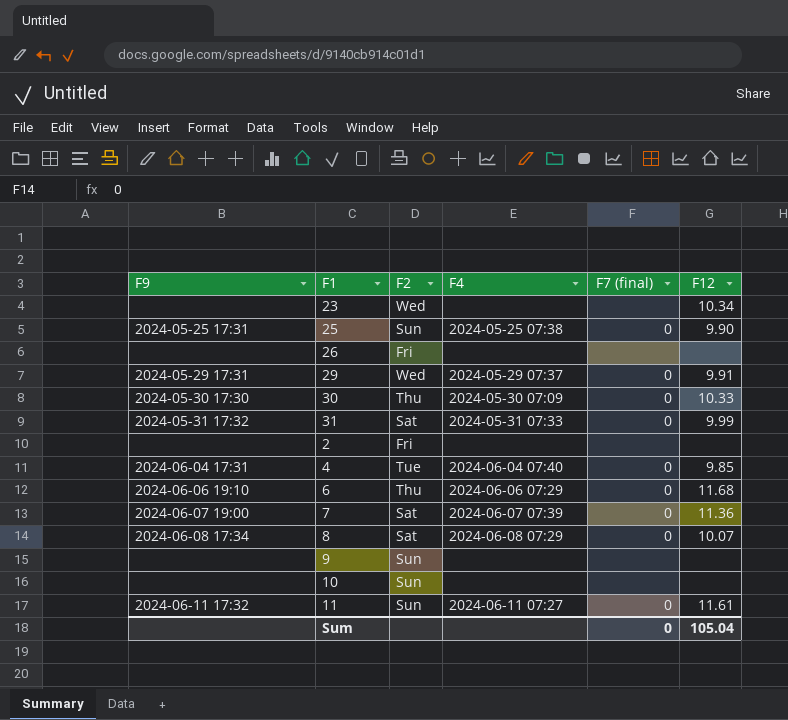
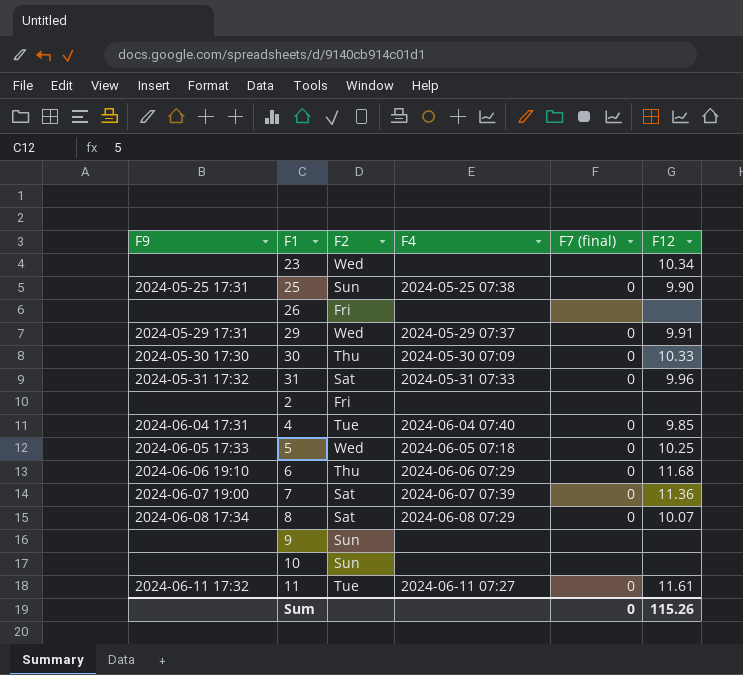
31 | F12: 9.99 -> 9.96
row 5: none -> 2024-06-05 17:33 | Wed | 2024-06-05 07:18 | 0 | 10.25
11 | F2: Sun -> Tue
Sum | F12: 105.04 -> 115.26

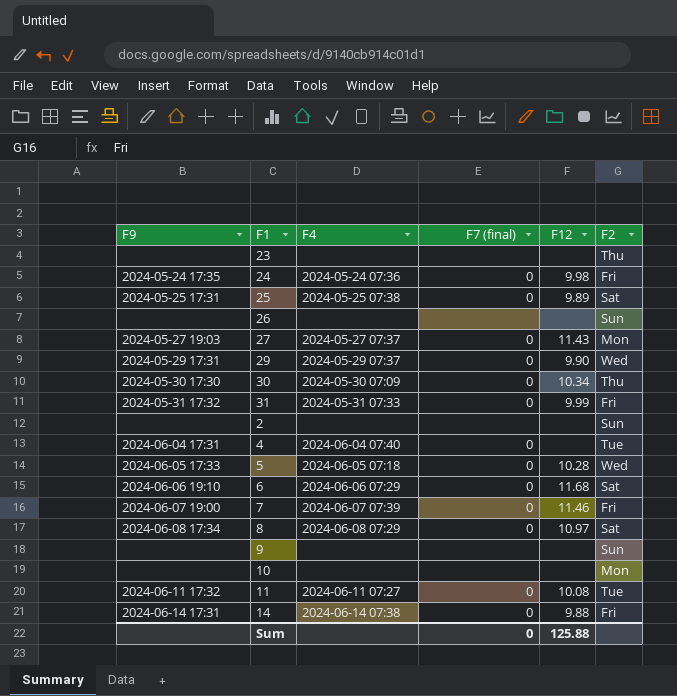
column F2 | position: 3 -> 6
23 | F12: 10.34 -> none
23 | F2: Wed -> Thu
row 24: none -> 2024-05-24 17:35 | 2024-05-24 07:36 | 0 | 9.98 | Fri
25 | F12: 9.90 -> 9.89
25 | F2: Sun -> Sat
26 | F2: Fri -> Sun
row 27: none -> 2024-05-27 19:03 | 2024-05-27 07:37 | 0 | 11.43 | Mon
29 | F12: 9.91 -> 9.90
30 | F12: 10.33 -> 10.34
31 | F12: 9.96 -> 9.99
31 | F2: Sat -> Fri
2 | F2: Fri -> Sun
4 | F12: 9.85 -> none
5 | F12: 10.25 -> 10.28
6 | F2: Thu -> Sat
7 | F12: 11.36 -> 11.46
7 | F2: Sat -> Fri
8 | F12: 10.07 -> 10.97
10 | F2: Sun -> Mon
11 | F12: 11.61 -> 10.08
row 14: none -> 2024-06-14 17:31 | 2024-06-14 07:38 | 0 | 9.88 | Fri
Sum | F12: 115.26 -> 125.88

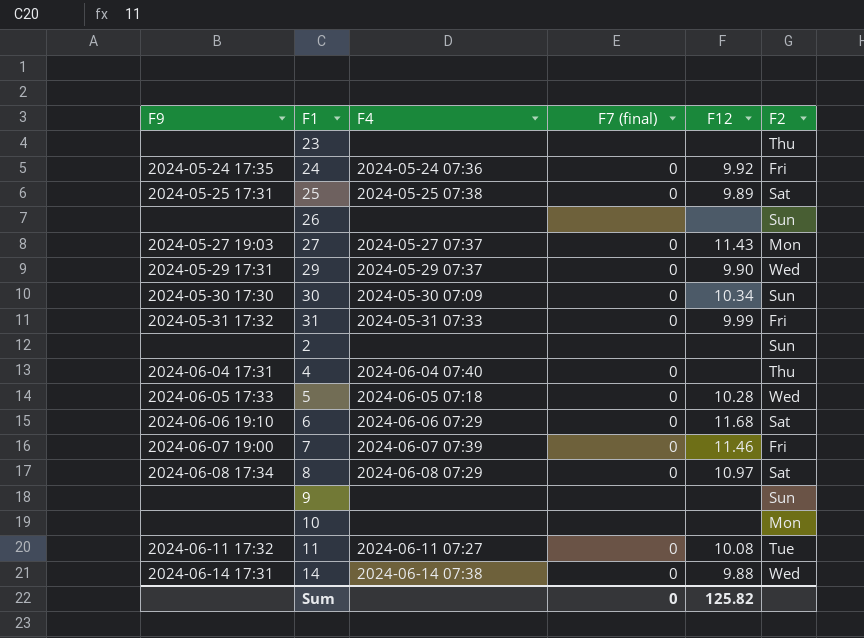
24 | F12: 9.98 -> 9.92
30 | F2: Thu -> Sun
4 | F2: Tue -> Thu
14 | F2: Fri -> Wed
Sum | F12: 125.88 -> 125.82

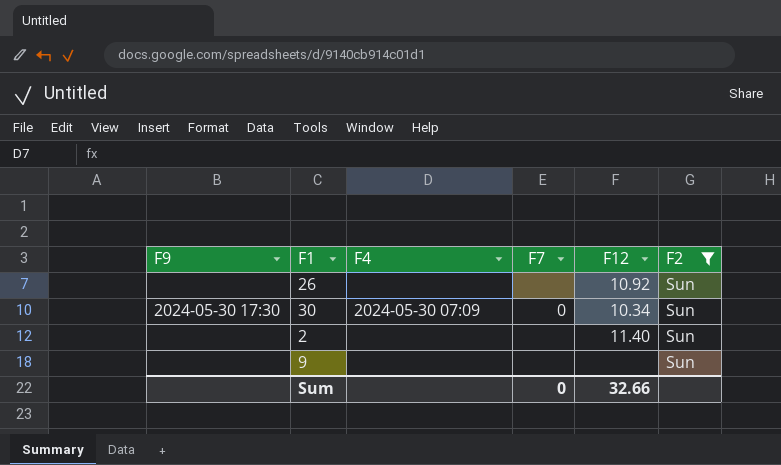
filter: none -> F2 = Sun
column name: F7 (final) -> F7
26 | F12: none -> 10.92
2 | F12: none -> 11.40
Sum | F12: 125.82 -> 32.66

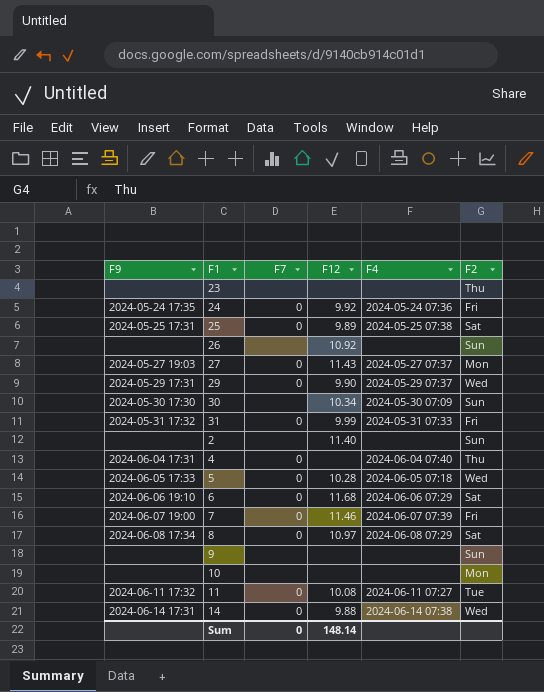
filter: F2 = Sun -> none
column F4 | position: 3 -> 5
30 | F7: 0 -> none
Sum | F12: 32.66 -> 148.14

